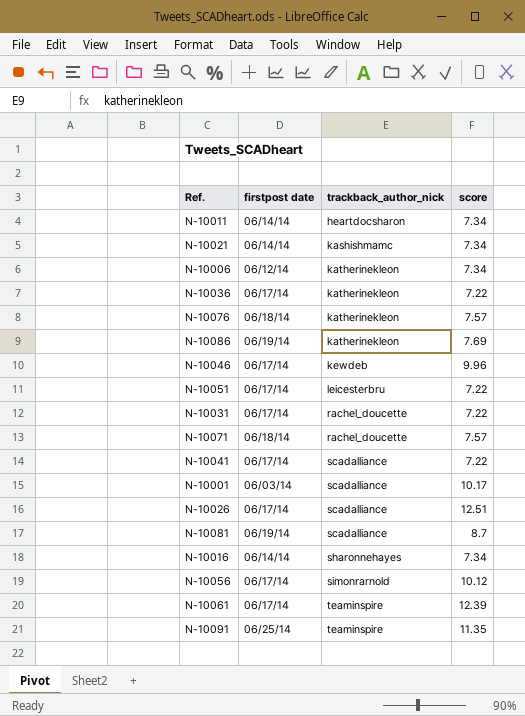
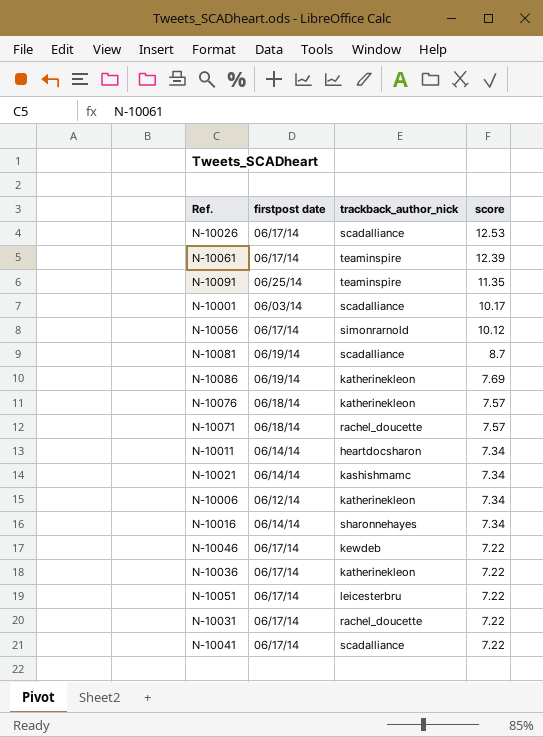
row order: trackback_author_nick ascending -> score descending
N-10026 | score: 12.51 -> 12.53
N-10046 | score: 9.96 -> 7.22

